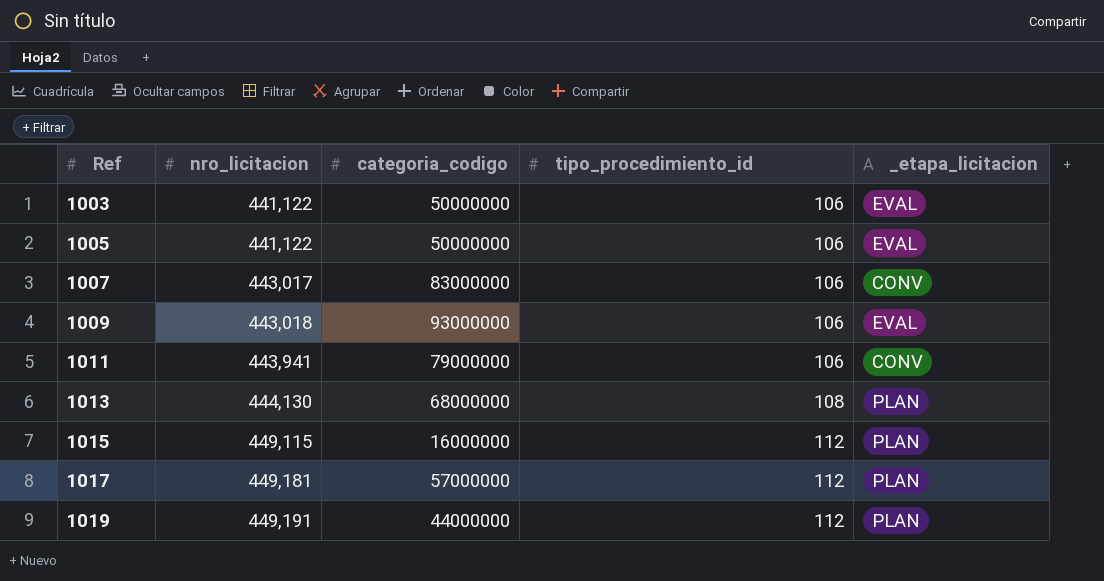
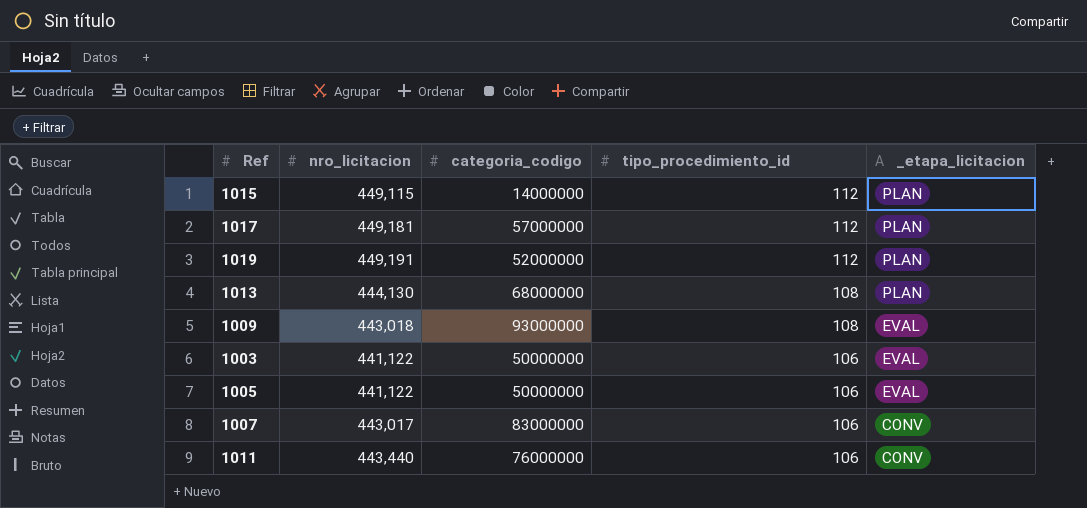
row order: Ref ascending -> tipo_procedimiento_id descending
1015 | categoria_codigo: 16000000 -> 14000000
1019 | categoria_codigo: 44000000 -> 52000000
1009 | tipo_procedimiento_id: 106 -> 108
1011 | nro_licitacion: 443,941 -> 443,440
1011 | categoria_codigo: 79000000 -> 76000000

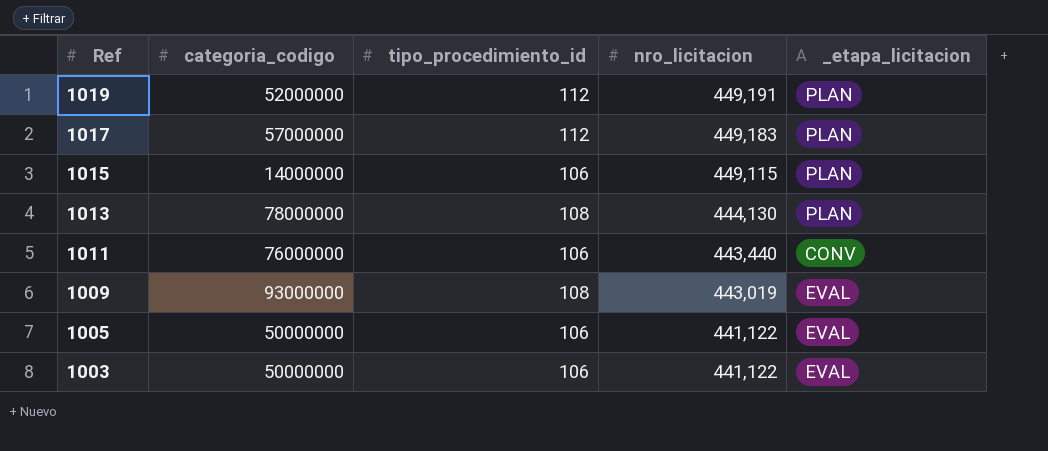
row order: tipo_procedimiento_id descending -> Ref descending
column nro_licitacion | position: 2 -> 4
row 1007: 443,017 | 83000000 | 106 | CONV -> none
1017 | nro_licitacion: 449,181 -> 449,183
1015 | tipo_procedimiento_id: 112 -> 106
1013 | categoria_codigo: 68000000 -> 78000000
1009 | nro_licitacion: 443,018 -> 443,019

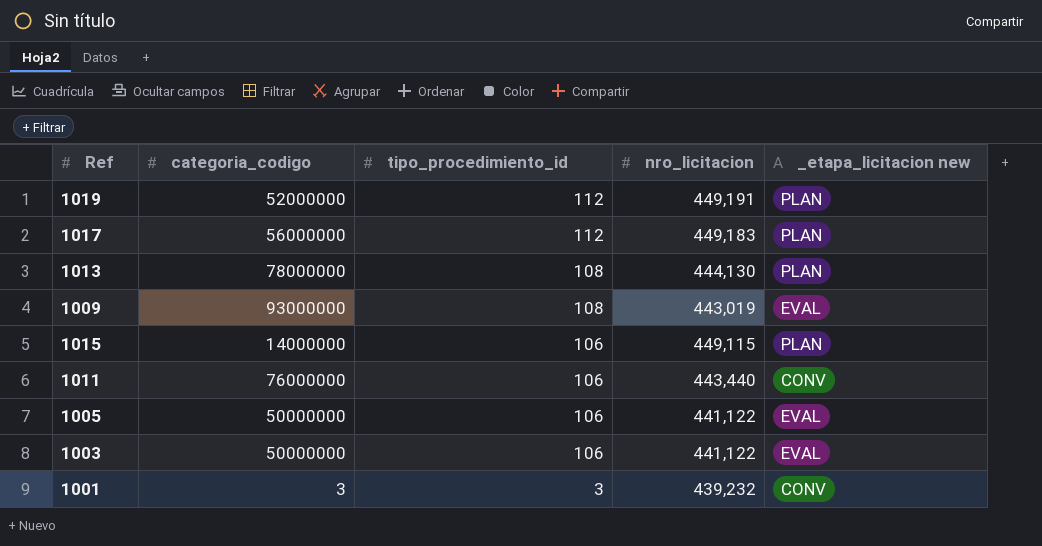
row order: Ref descending -> tipo_procedimiento_id descending
column name: _etapa_licitacion -> _etapa_licitacion new
1017 | categoria_codigo: 57000000 -> 56000000
row 1001: none -> 3 | 3 | 439,232 | CONV

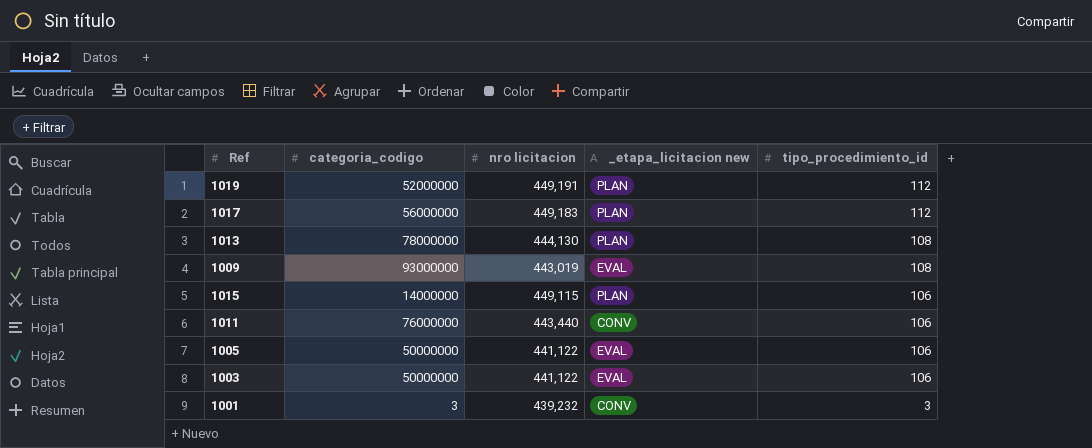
column name: nro_licitacion -> nro licitacion
column tipo_procedimiento_id | position: 3 -> 5

